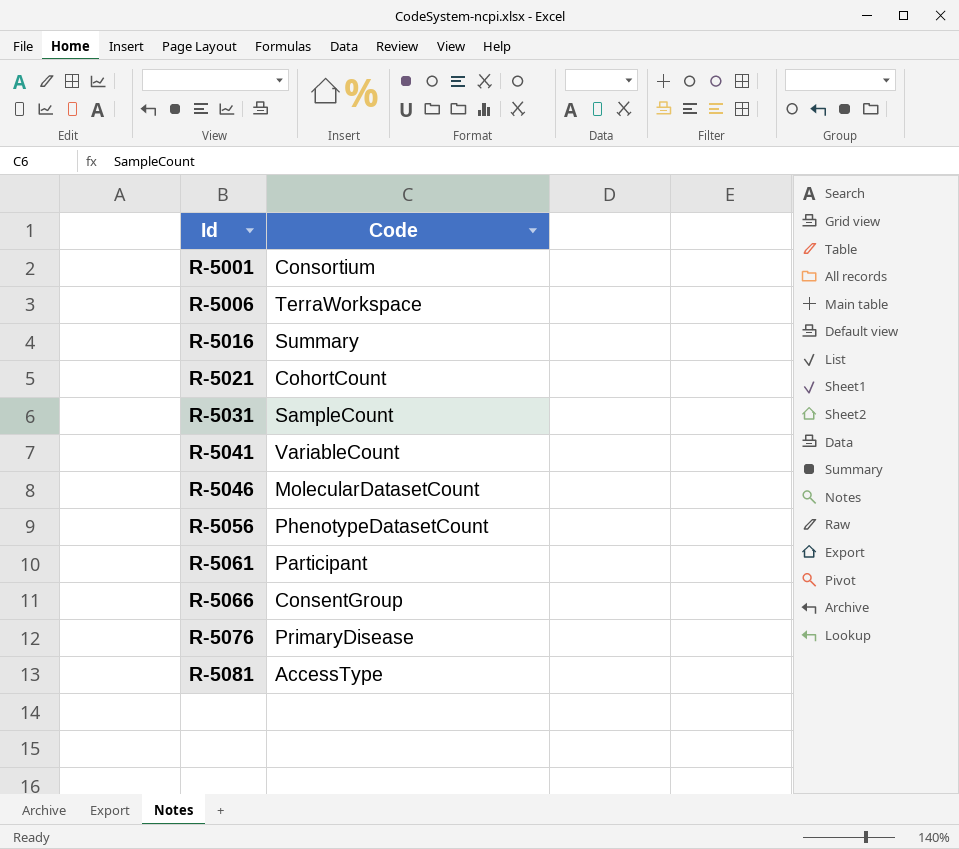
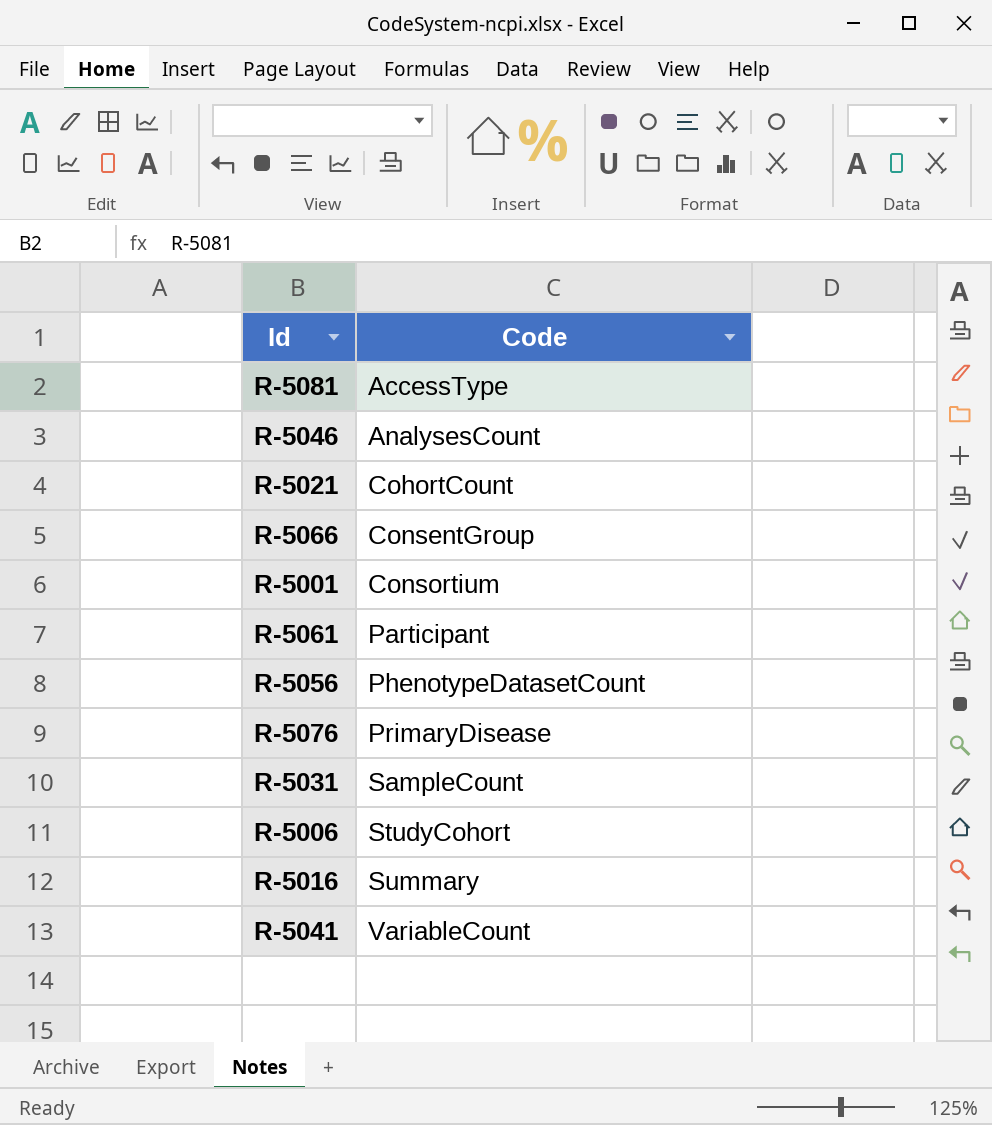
row order: Id ascending -> Code ascending
R-5046 | Code: MolecularDatasetCount -> AnalysesCount
R-5006 | Code: TerraWorkspace -> StudyCohort

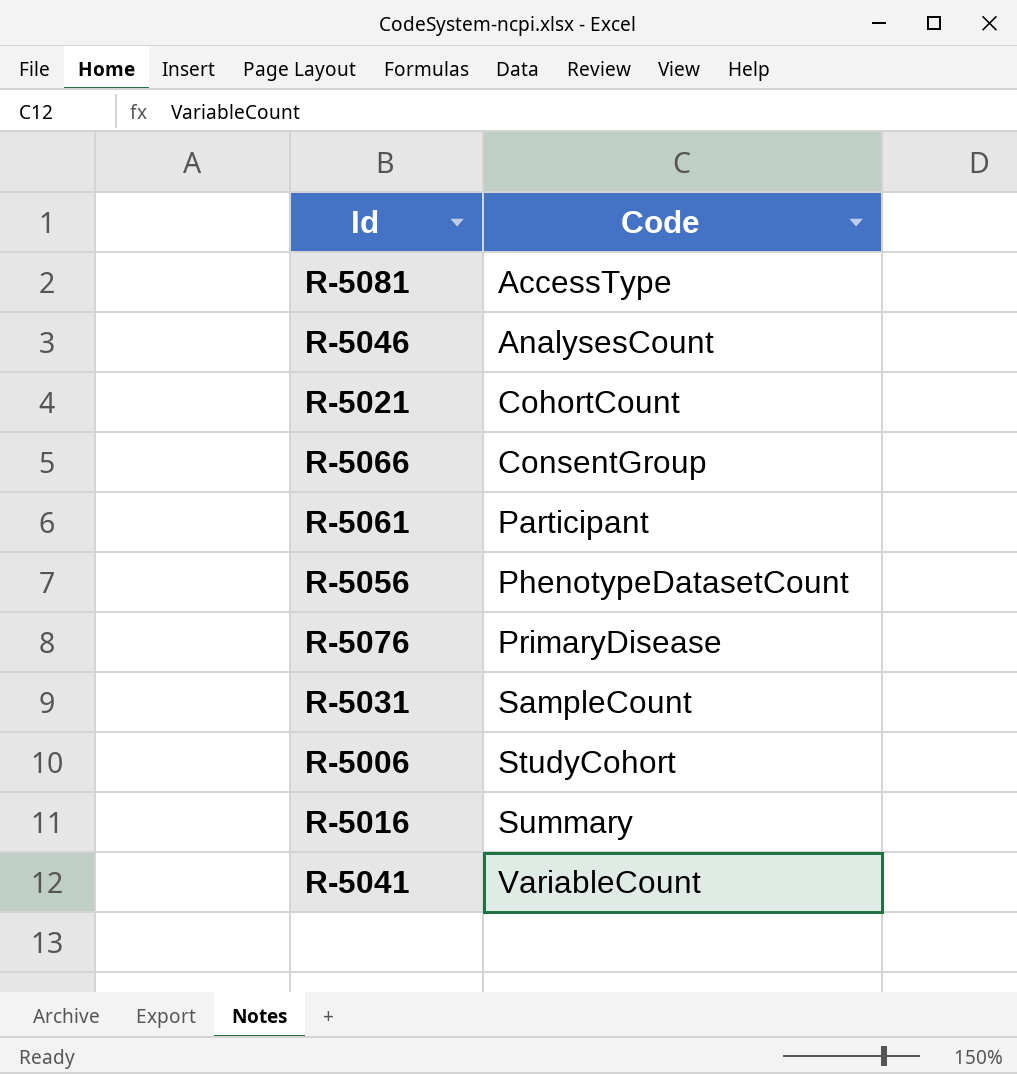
row R-5001: Consortium -> none

